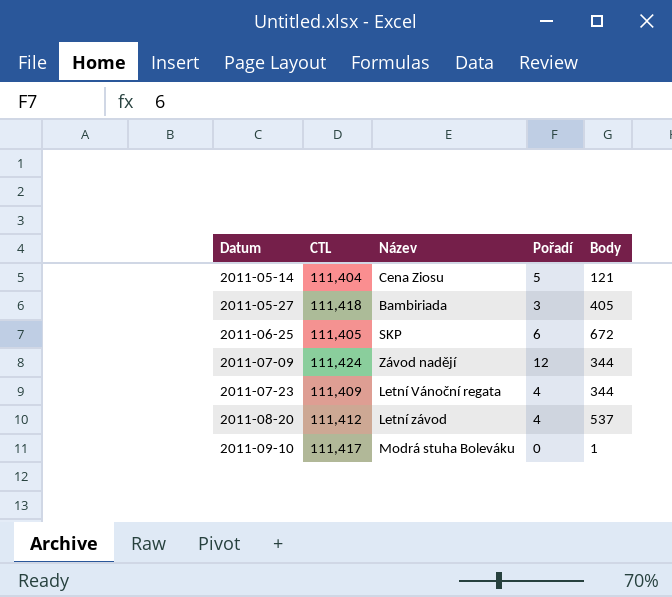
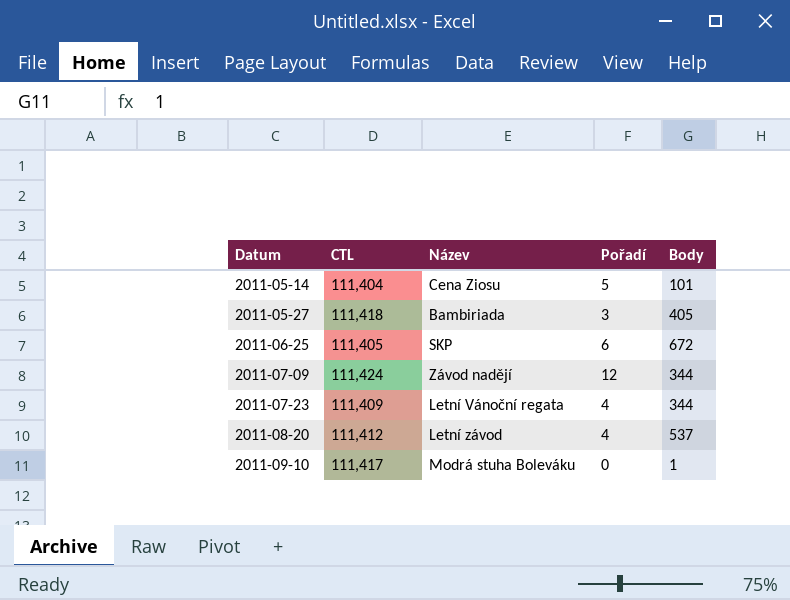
2011-05-14 | Body: 121 -> 101

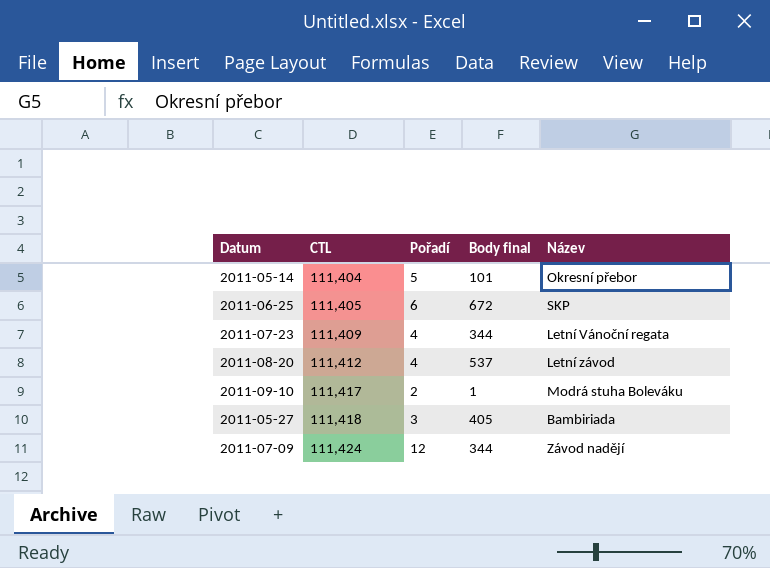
row order: Datum ascending -> CTL ascending
column name: Body -> Body final
column Název | position: 3 -> 5
2011-05-14 | Název: Cena Ziosu -> Okresní přebor
2011-09-10 | Pořadí: 0 -> 2

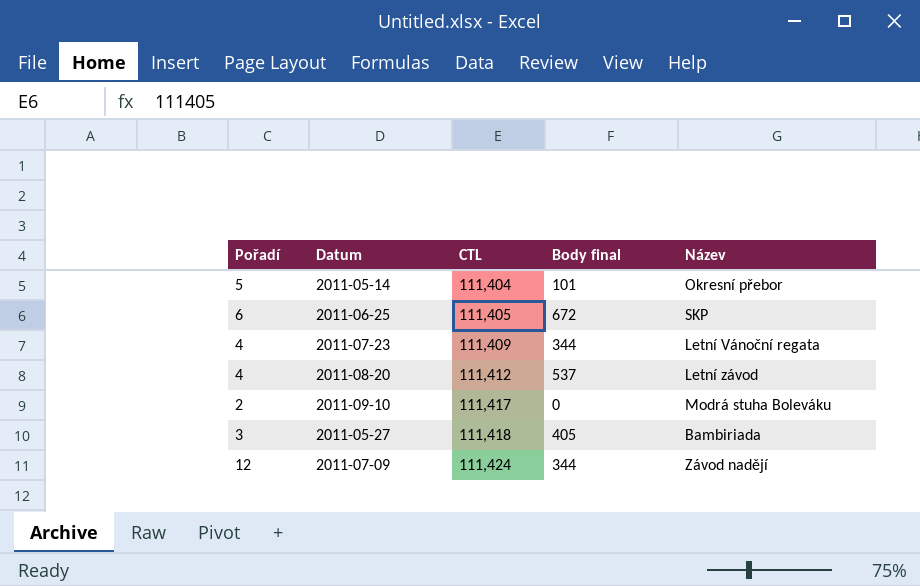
column Pořadí | position: 3 -> 1
2011-09-10 | Body final: 1 -> 0

